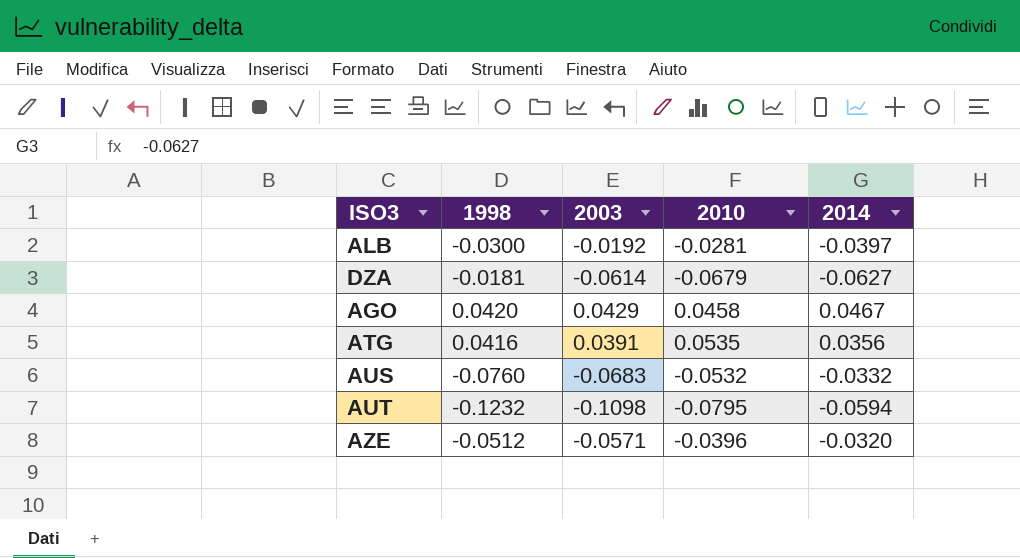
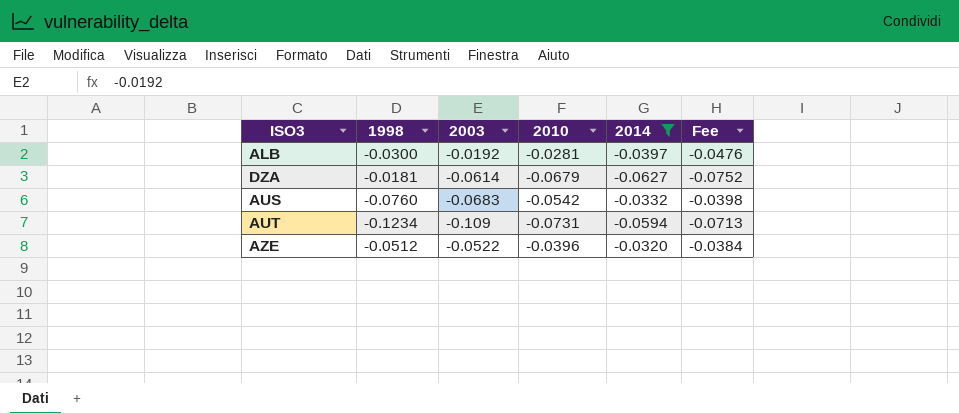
filter: none -> 2014 <= -0.0320
column Fee | formula: none -> [2014] * 1.2
AUS | 2010: -0.0532 -> -0.0542
AUT | 1998: -0.1232 -> -0.1234
AUT | 2003: -0.1098 -> -0.109
AUT | 2010: -0.0795 -> -0.0731
AZE | 2003: -0.0571 -> -0.0522

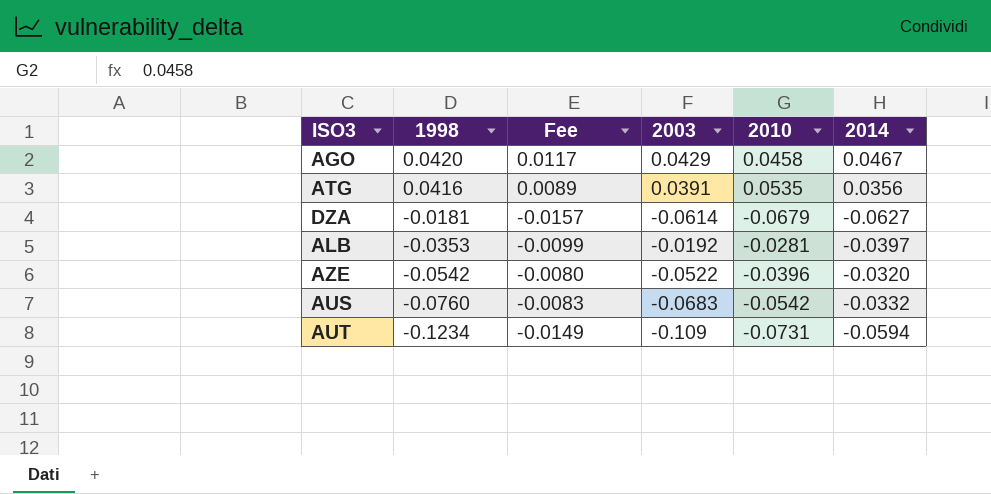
filter: 2014 <= -0.0320 -> none
row order: none -> 1998 descending
column Fee | formula: [2014] * 1.2 -> [2014] * 0.25
column Fee | position: 6 -> 3
ALB | 1998: -0.0300 -> -0.0353
AZE | 1998: -0.0512 -> -0.0542

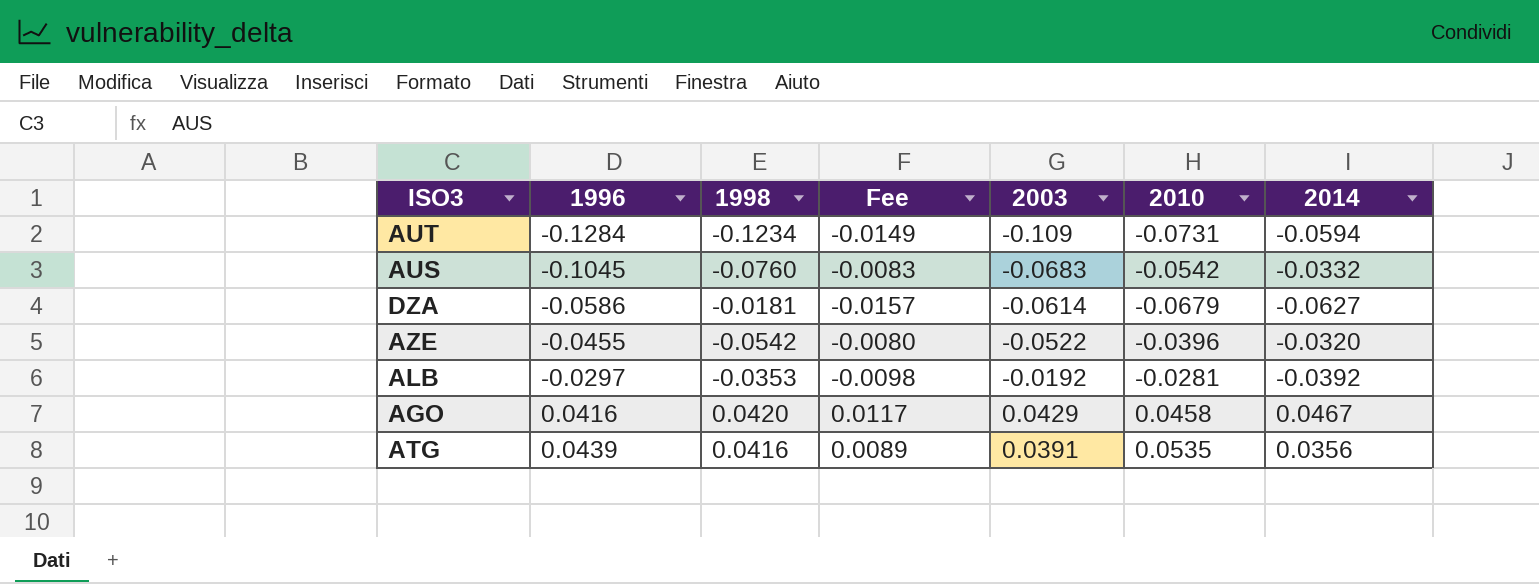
row order: 1998 descending -> 1996 ascending
column 1996 | position: none -> 2
ALB | Fee: -0.0099 -> -0.0098
ALB | 2014: -0.0397 -> -0.0392

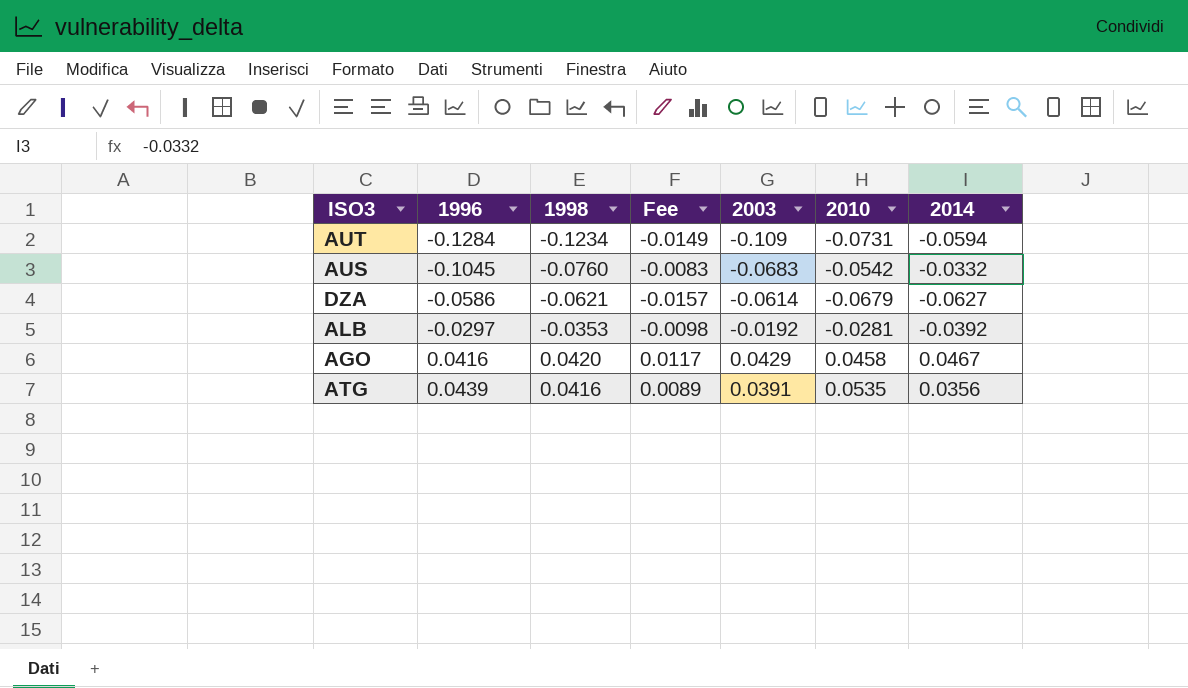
row AZE: -0.0455 | -0.0542 | -0.0080 | -0.0522 | -0.0396 | -0.0320 -> none
DZA | 1998: -0.0181 -> -0.0621

